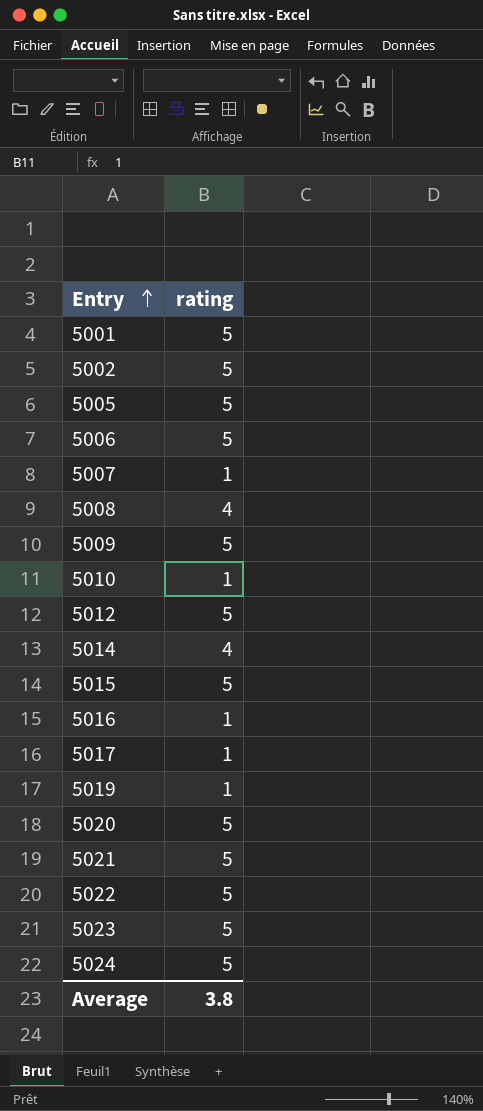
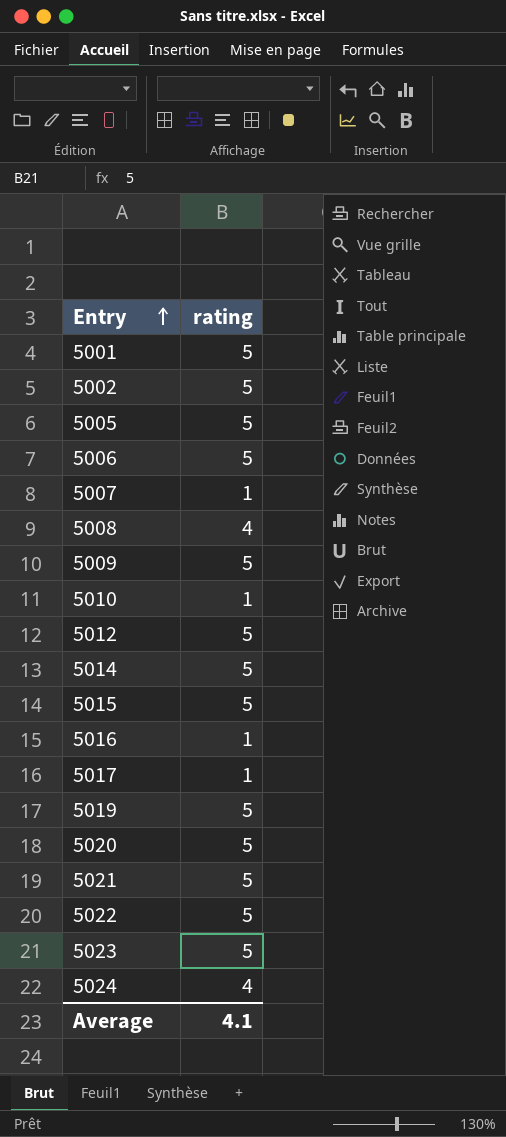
5014 | rating: 4 -> 5
5019 | rating: 1 -> 5
5024 | rating: 5 -> 4
Average | rating: 3.8 -> 4.1

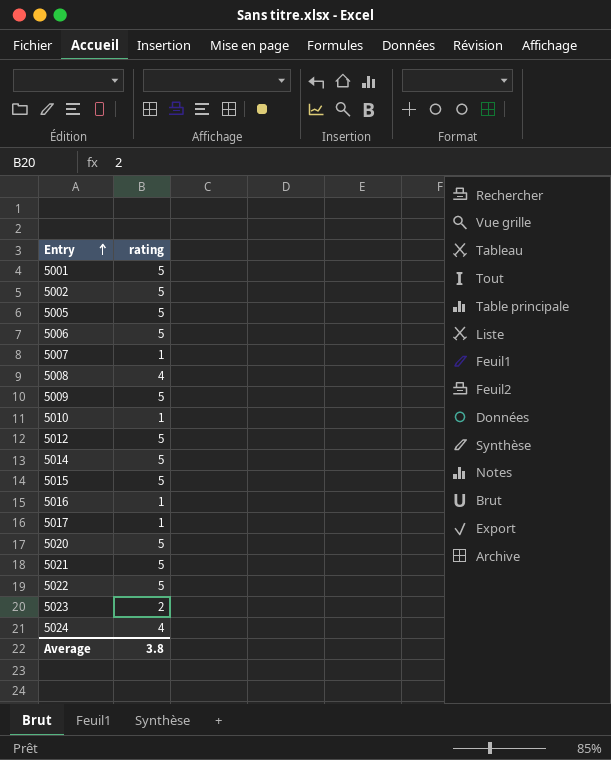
row 5019: 5 -> none
5023 | rating: 5 -> 2
Average | rating: 4.1 -> 3.8

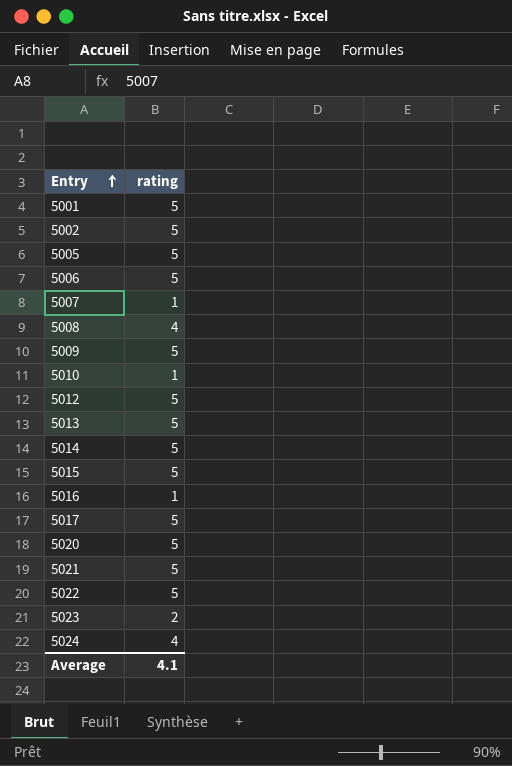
row 5013: none -> 5
5017 | rating: 1 -> 5
Average | rating: 3.8 -> 4.1

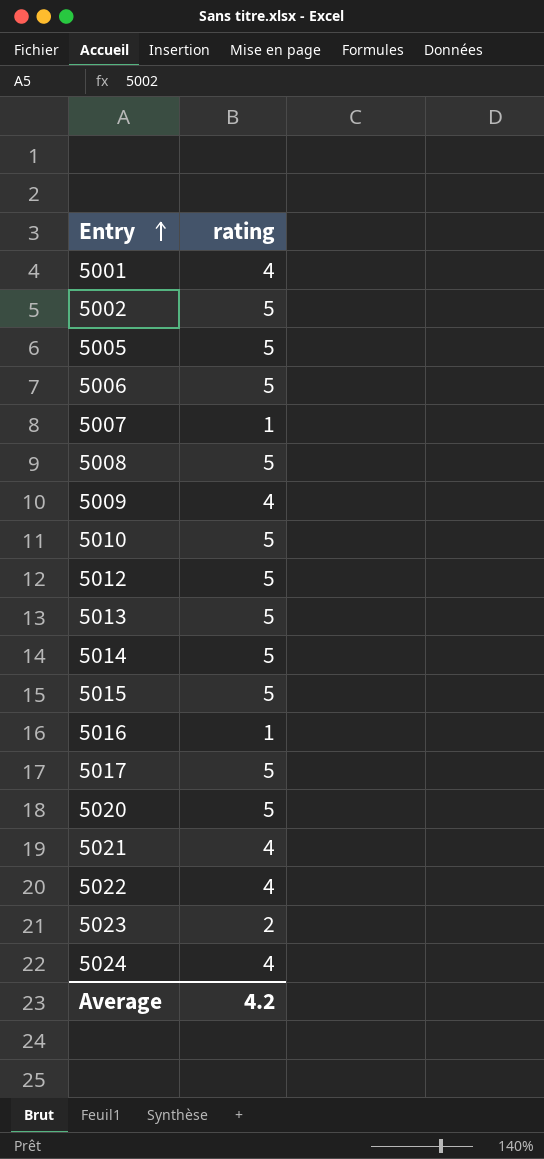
5001 | rating: 5 -> 4
5008 | rating: 4 -> 5
5009 | rating: 5 -> 4
5010 | rating: 1 -> 5
5021 | rating: 5 -> 4
5022 | rating: 5 -> 4
Average | rating: 4.1 -> 4.2

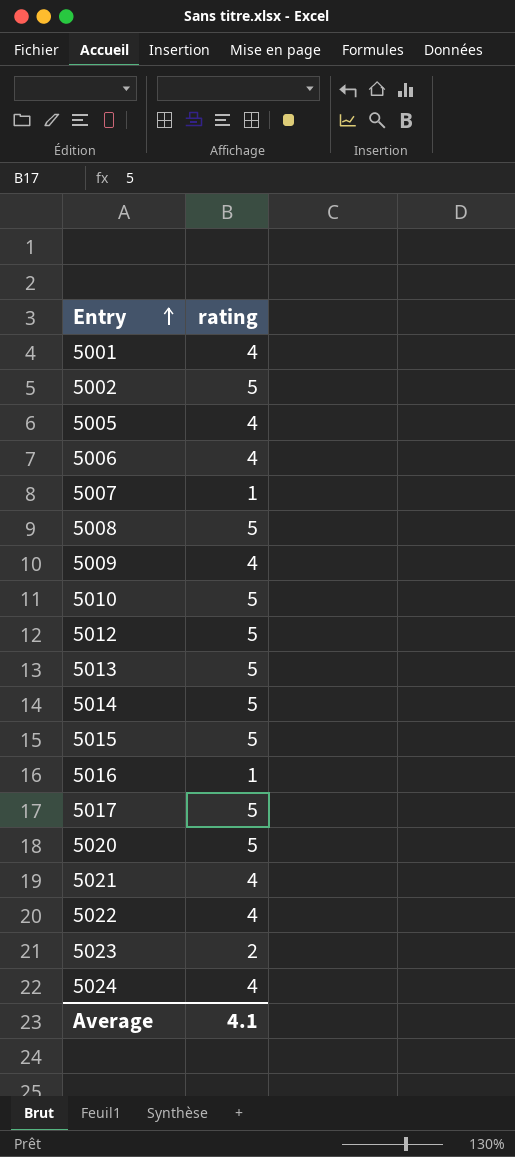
5005 | rating: 5 -> 4
5006 | rating: 5 -> 4
Average | rating: 4.2 -> 4.1

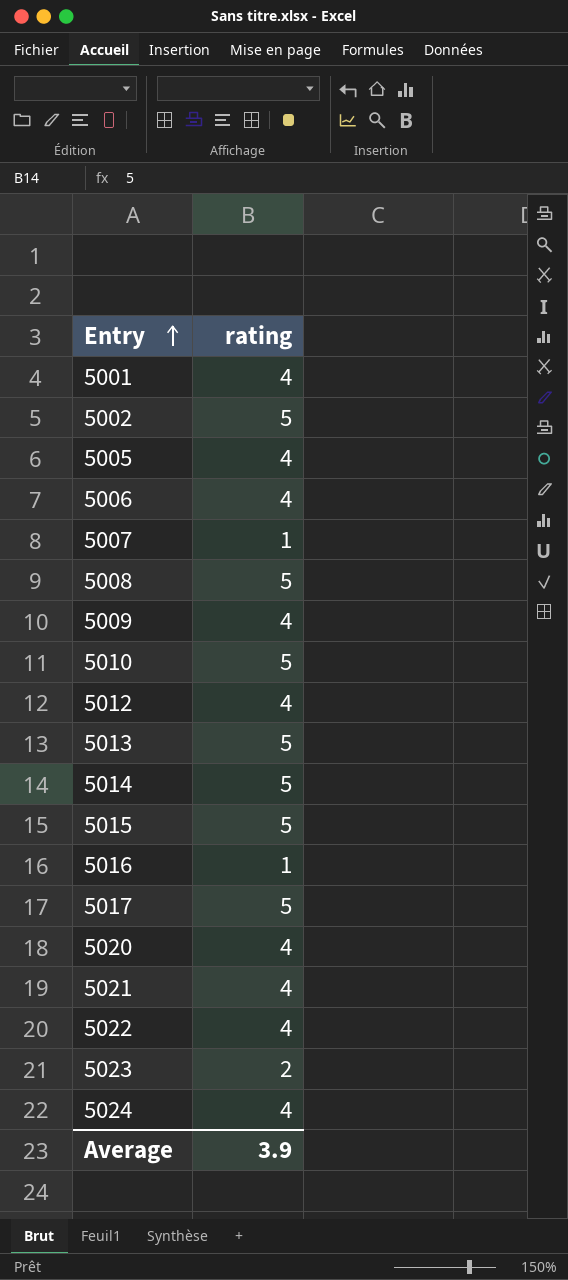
5012 | rating: 5 -> 4
5020 | rating: 5 -> 4
Average | rating: 4.1 -> 3.9

